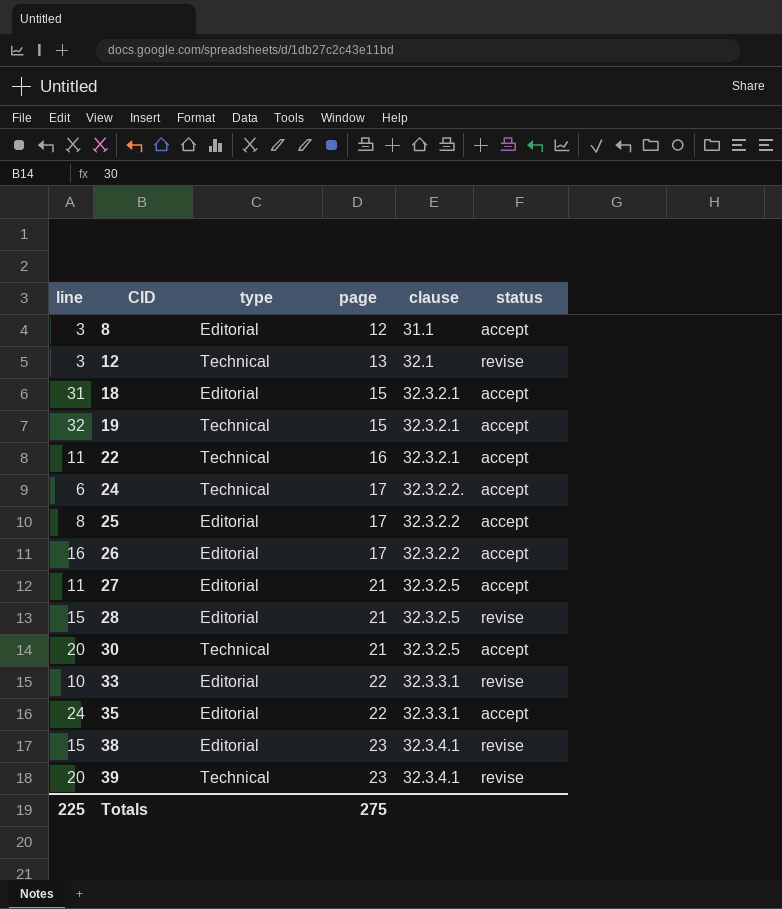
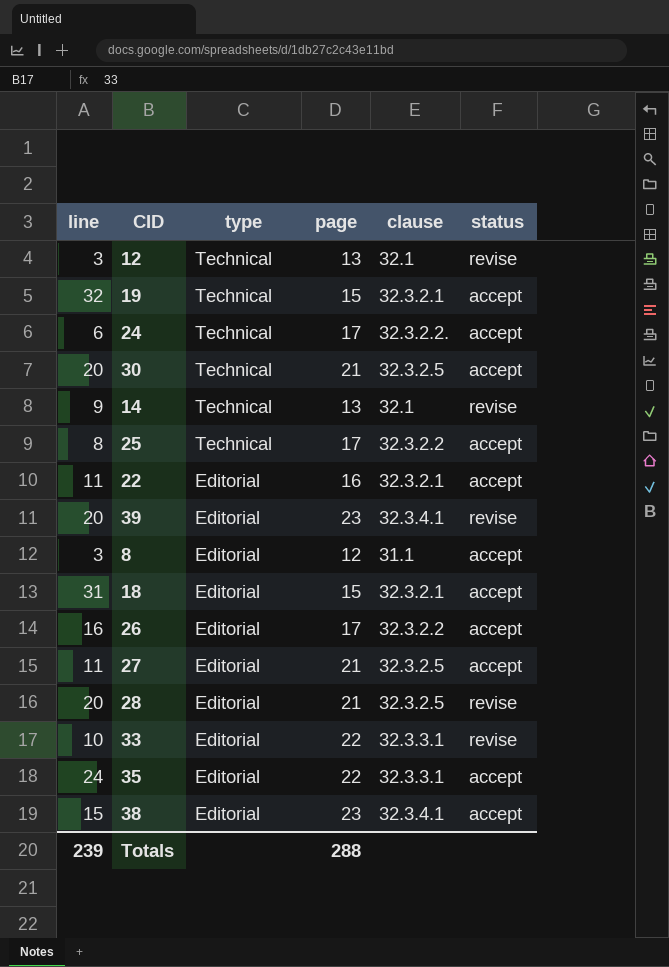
row order: CID ascending -> type descending
row 14: none -> 9 | Technical | 13 | 32.1 | revise
25 | type: Editorial -> Technical
22 | type: Technical -> Editorial
39 | type: Technical -> Editorial
28 | line: 15 -> 20
38 | status: revise -> accept
Totals | line: 225 -> 239
Totals | page: 275 -> 288

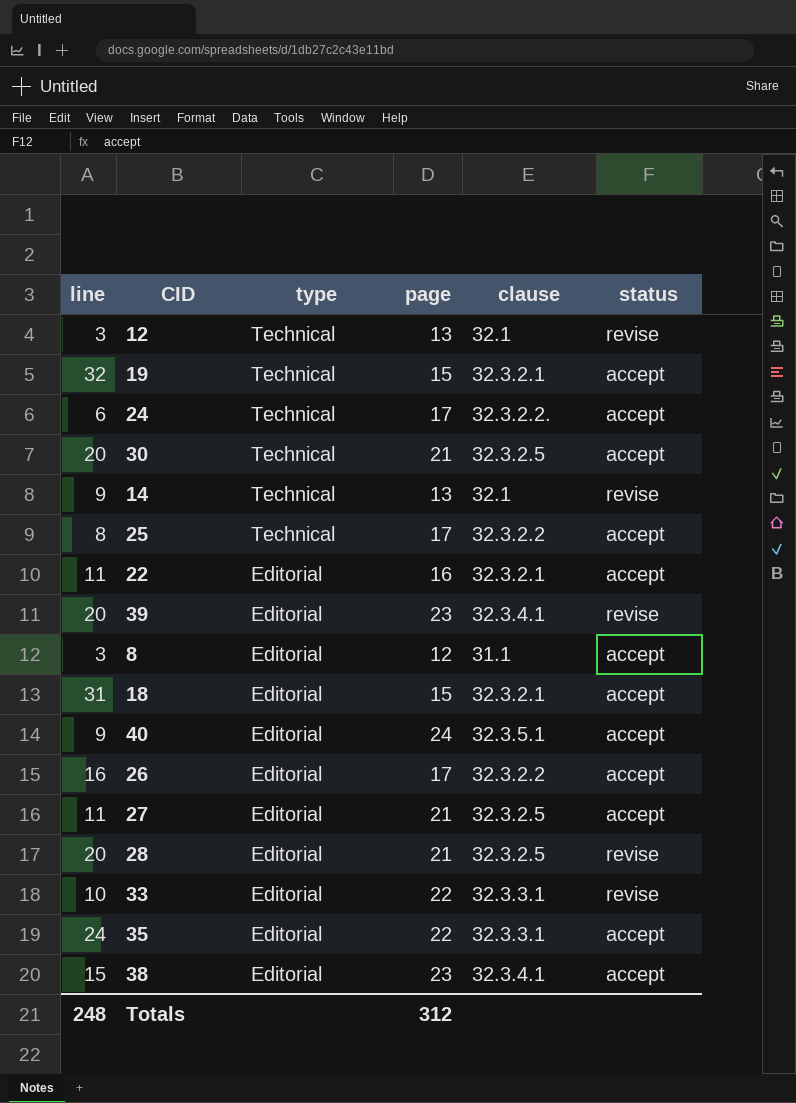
row 40: none -> 9 | Editorial | 24 | 32.3.5.1 | accept
Totals | line: 239 -> 248
Totals | page: 288 -> 312

